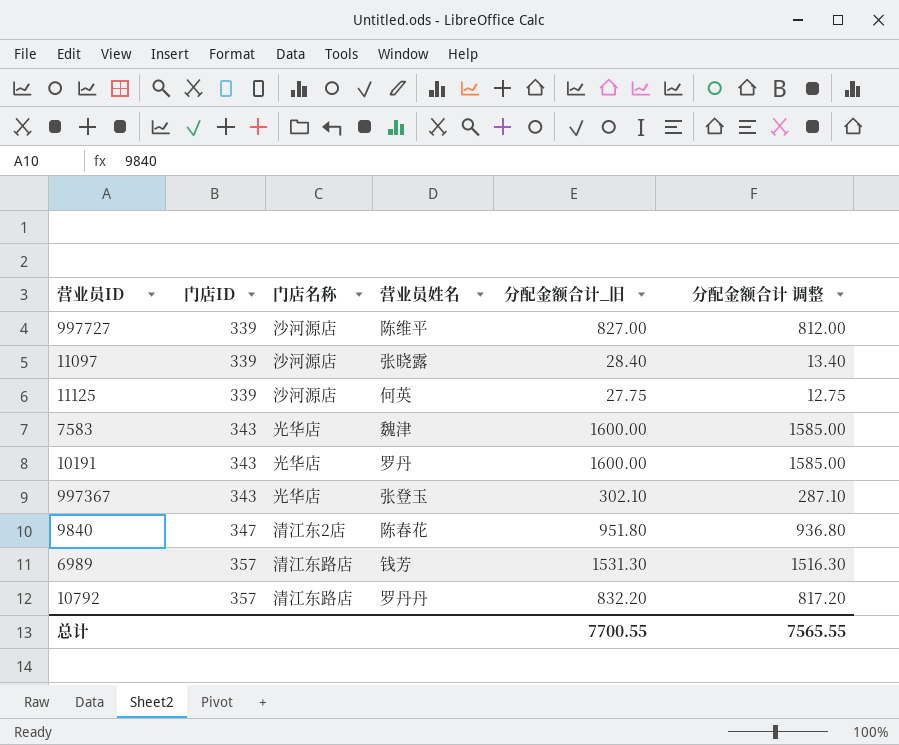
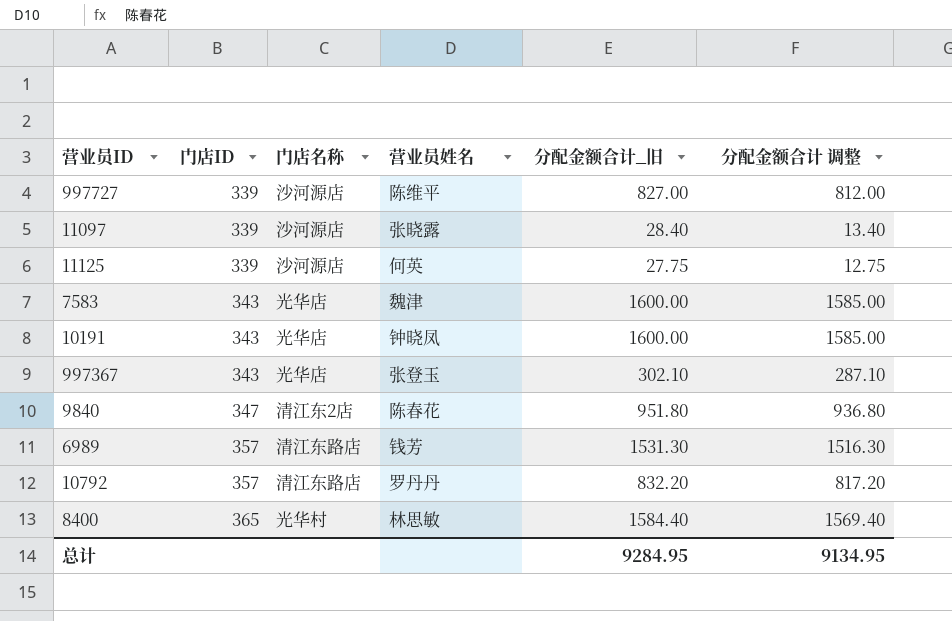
10191 | 营业员姓名: 罗丹 -> 钟晓凤
row 8400: none -> 365 | 光华村 | 林思敏 | 1584.40 | 1569.40
总计 | 分配金额合计_旧: 7700.55 -> 9284.95
总计 | 分配金额合计 调整: 7565.55 -> 9134.95

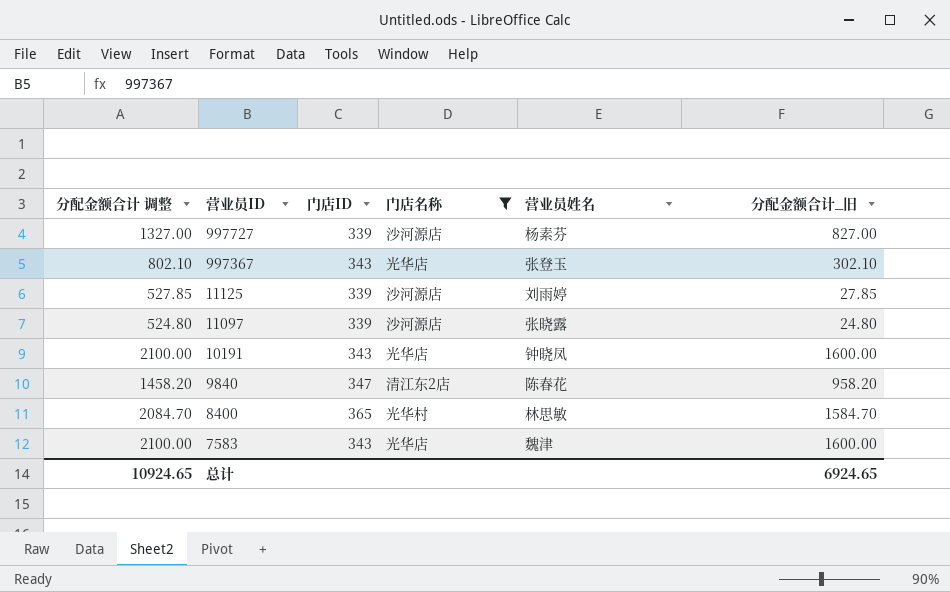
filter: none -> 门店名称 != 清江东路店
row order: 门店ID ascending -> 营业员ID descending
column 分配金额合计 调整 | formula: [分配金额合计_旧] - 15 -> [分配金额合计_旧] + 500
column 分配金额合计 调整 | position: 6 -> 1
997727 | 营业员姓名: 陈维平 -> 杨素芬
11125 | 营业员姓名: 何英 -> 刘雨婷
11125 | 分配金额合计_旧: 27.75 -> 27.85
11097 | 分配金额合计_旧: 28.40 -> 24.80
9840 | 分配金额合计_旧: 951.80 -> 958.20
8400 | 分配金额合计_旧: 1584.40 -> 1584.70
总计 | 分配金额合计 调整: 9134.95 -> 10924.65
总计 | 分配金额合计_旧: 9284.95 -> 6924.65

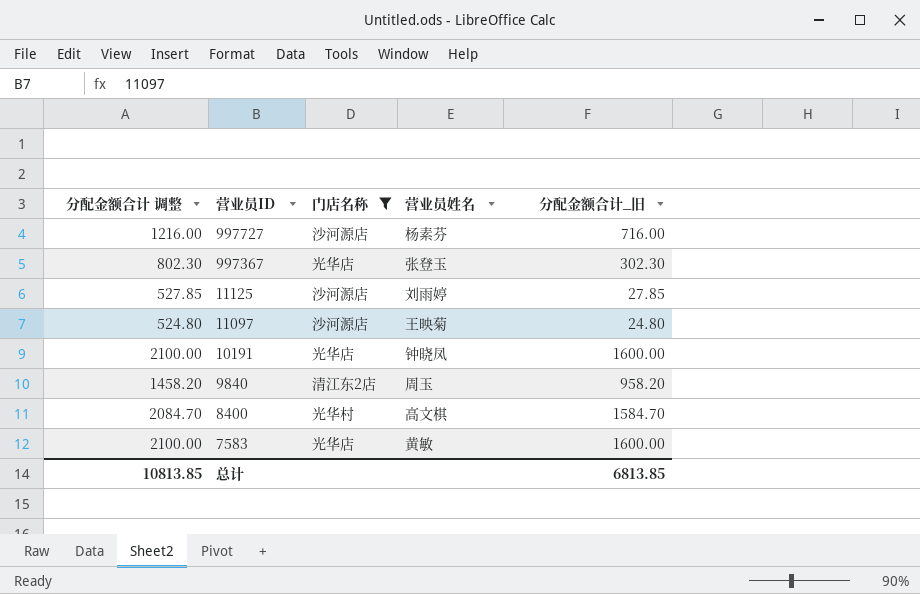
column 门店ID | position: 3 -> none
997727 | 分配金额合计 调整: 1327.00 -> 1216.00
997727 | 分配金额合计_旧: 827.00 -> 716.00
997367 | 分配金额合计 调整: 802.10 -> 802.30
997367 | 分配金额合计_旧: 302.10 -> 302.30
11097 | 营业员姓名: 张晓露 -> 王映菊
9840 | 营业员姓名: 陈春花 -> 周玉
8400 | 营业员姓名: 林思敏 -> 高文棋
7583 | 营业员姓名: 魏津 -> 黄敏
总计 | 分配金额合计 调整: 10924.65 -> 10813.85
总计 | 分配金额合计_旧: 6924.65 -> 6813.85

